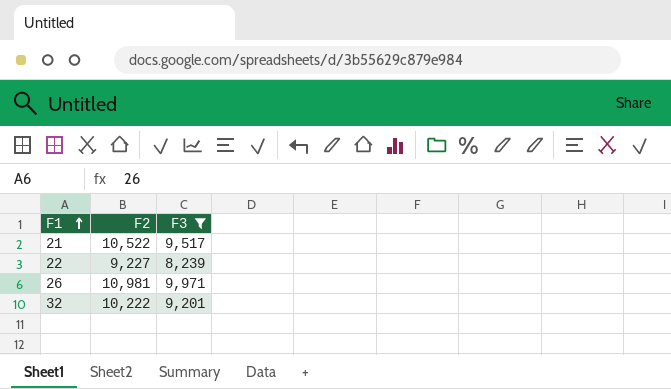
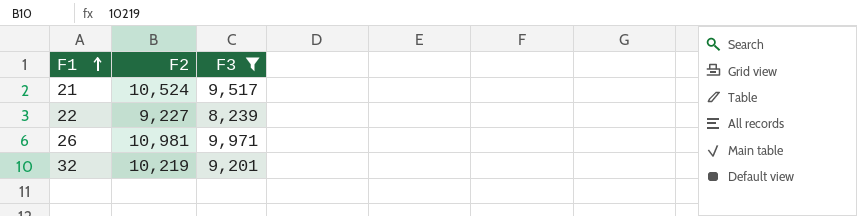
21 | F2: 10,522 -> 10,524
32 | F2: 10,222 -> 10,219

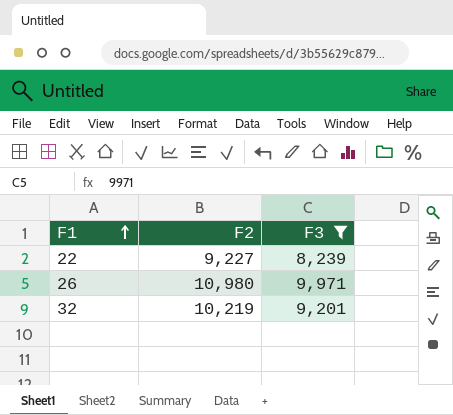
row 21: 10,524 | 9,517 -> none
26 | F2: 10,981 -> 10,980

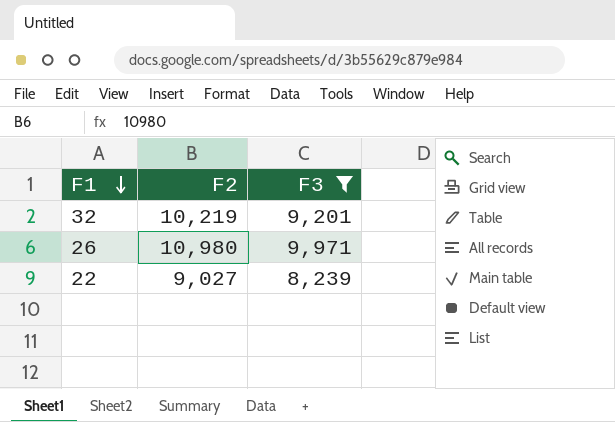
row order: F1 ascending -> F1 descending
22 | F2: 9,227 -> 9,027

